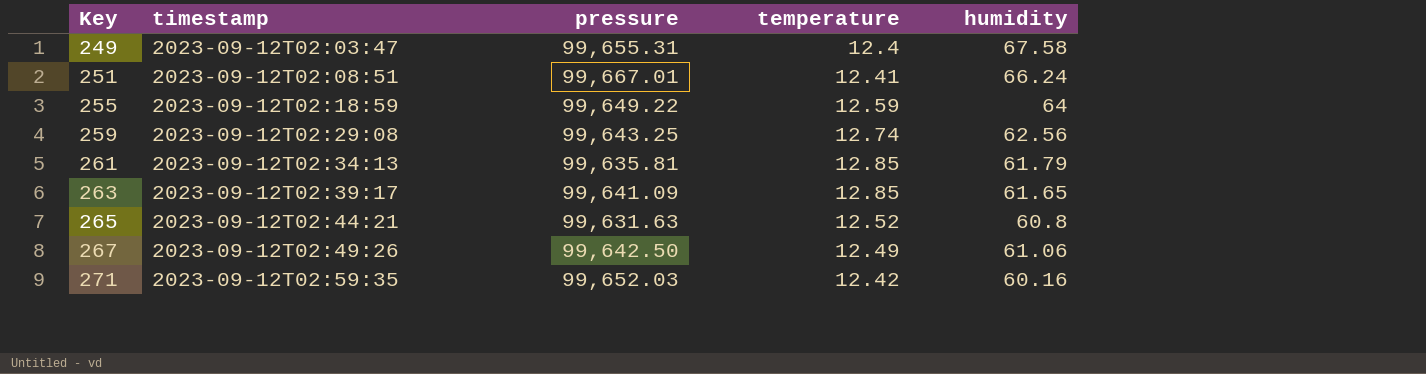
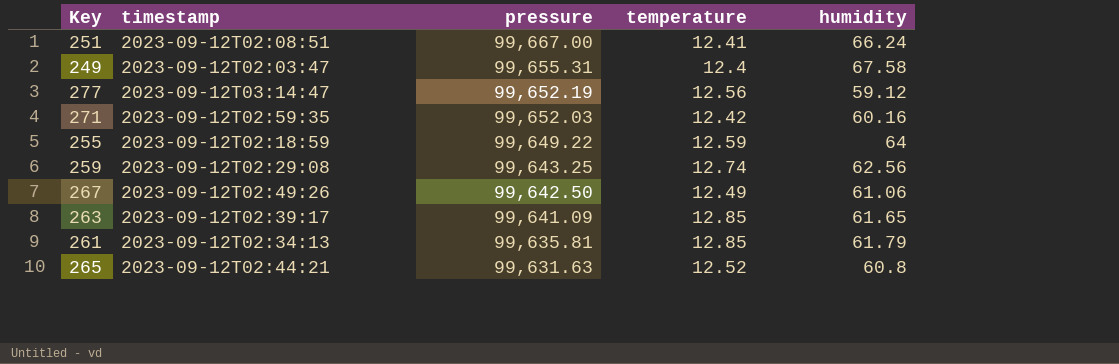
row order: Key ascending -> pressure descending
251 | pressure: 99,667.01 -> 99,667.00
row 277: none -> 2023-09-12T03:14:47 | 99,652.19 | 12.56 | 59.12

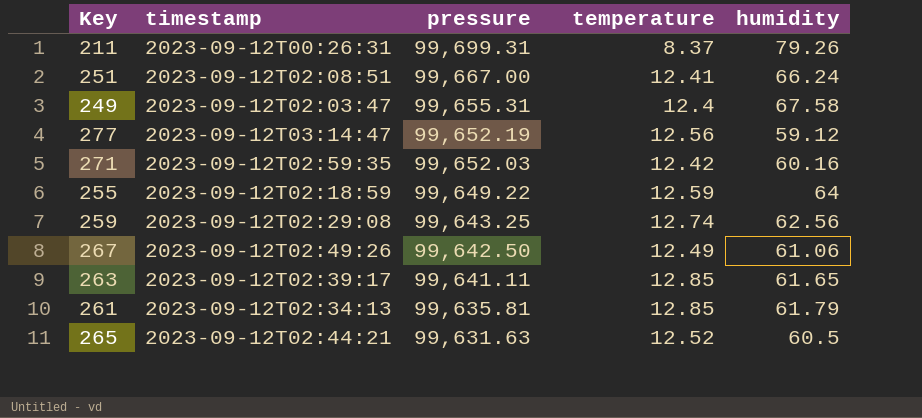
row 211: none -> 2023-09-12T00:26:31 | 99,699.31 | 8.37 | 79.26
263 | pressure: 99,641.09 -> 99,641.11
265 | humidity: 60.8 -> 60.5

